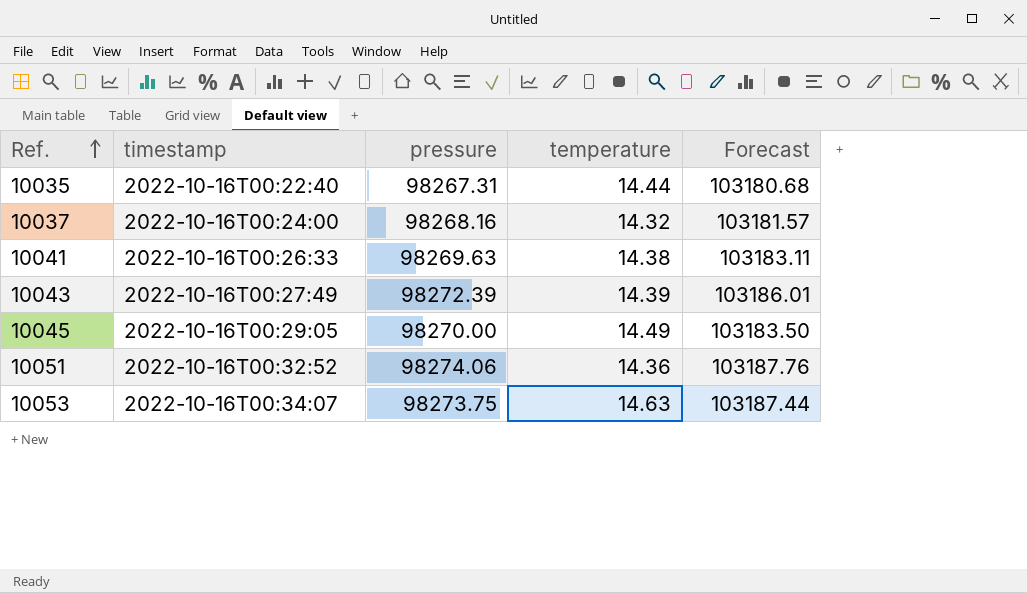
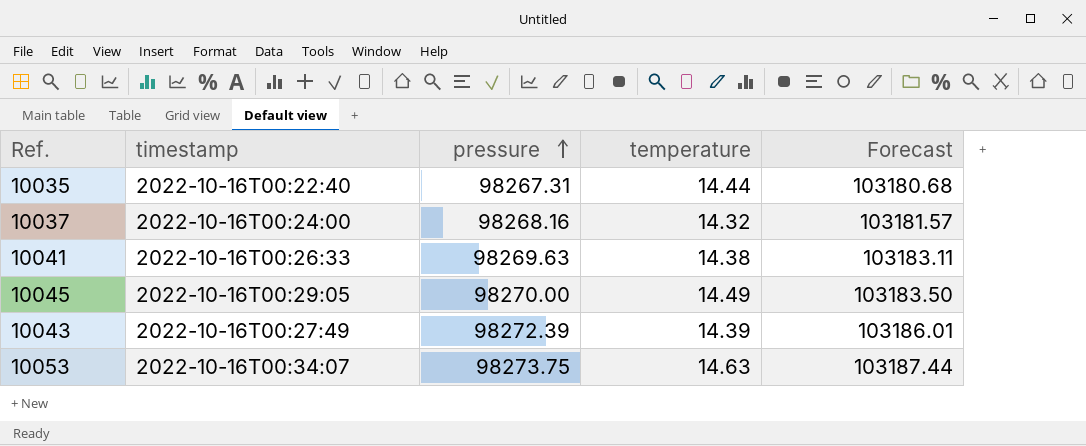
row order: Ref. ascending -> pressure ascending
row 10051: 2022-10-16T00:32:52 | 98274.06 | 14.36 | 103187.76 -> none

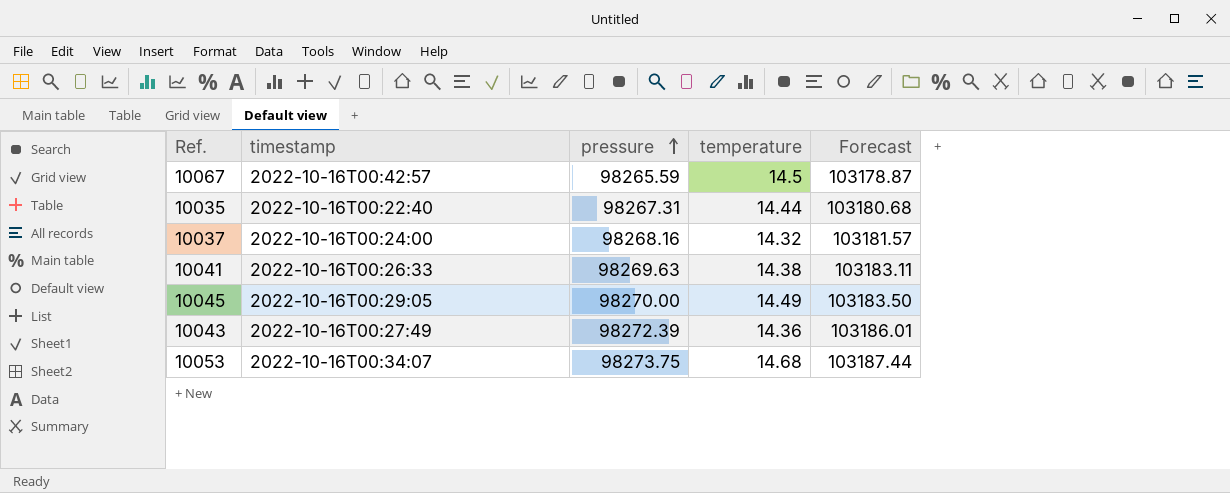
row 10067: none -> 2022-10-16T00:42:57 | 98265.59 | 14.5 | 103178.87
10043 | temperature: 14.39 -> 14.36
10053 | temperature: 14.63 -> 14.68

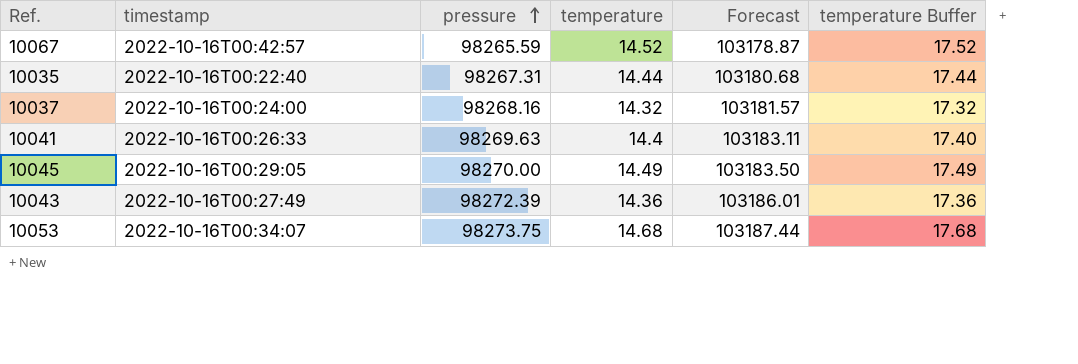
column temperature Buffer | formula: none -> [temperature] + 3
10067 | temperature: 14.5 -> 14.52
10041 | temperature: 14.38 -> 14.4

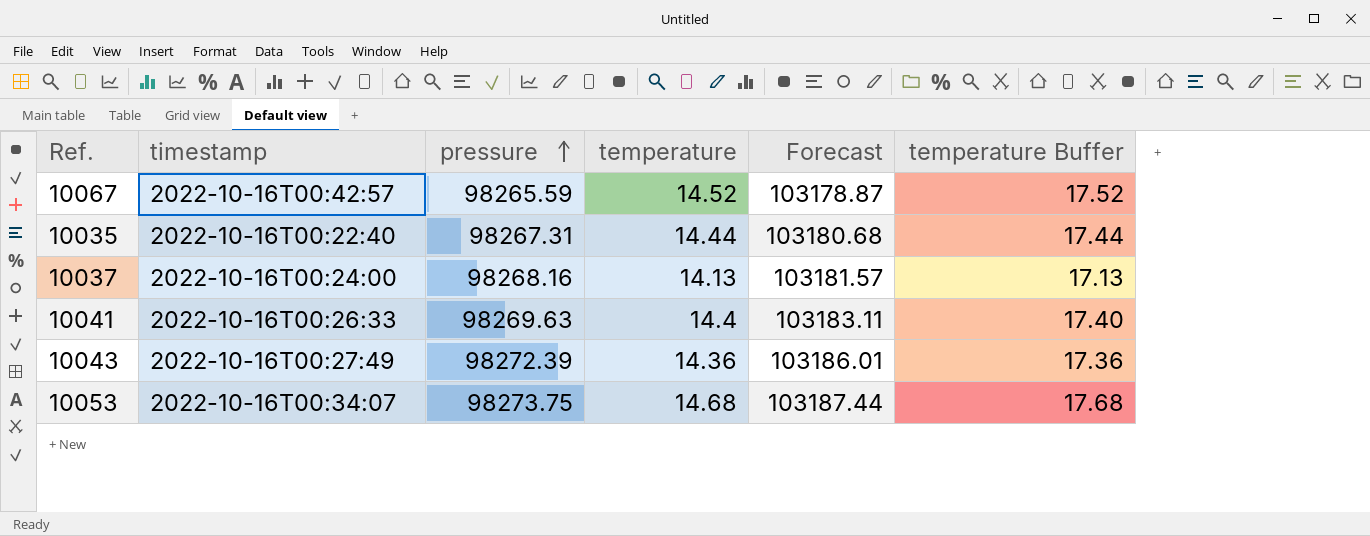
row 10045: 2022-10-16T00:29:05 | 98270.00 | 14.49 | 103183.50 | 17.49 -> none
10037 | temperature: 14.32 -> 14.13
10037 | temperature Buffer: 17.32 -> 17.13

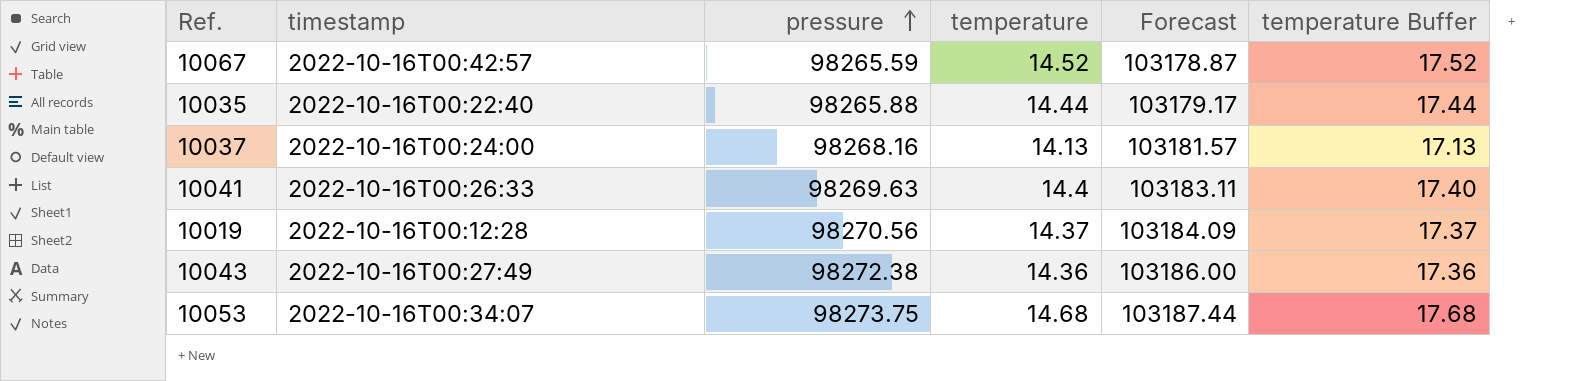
10035 | pressure: 98267.31 -> 98265.88
10035 | Forecast: 103180.68 -> 103179.17
row 10019: none -> 2022-10-16T00:12:28 | 98270.56 | 14.37 | 103184.09 | 17.37
10043 | pressure: 98272.39 -> 98272.38
10043 | Forecast: 103186.01 -> 103186.00

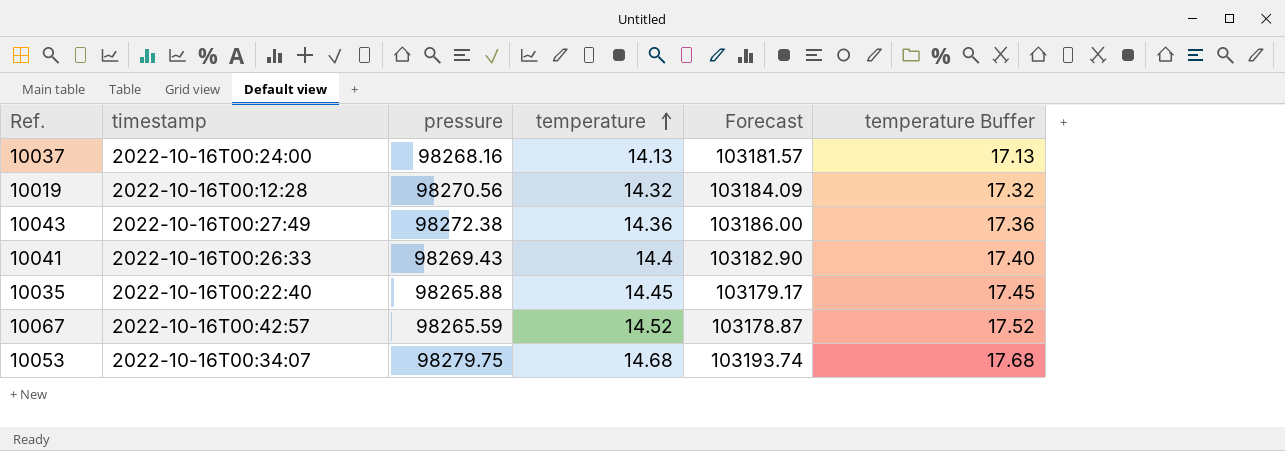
row order: pressure ascending -> temperature ascending
10019 | temperature: 14.37 -> 14.32
10019 | temperature Buffer: 17.37 -> 17.32
10041 | pressure: 98269.63 -> 98269.43
10041 | Forecast: 103183.11 -> 103182.90
10035 | temperature: 14.44 -> 14.45
10035 | temperature Buffer: 17.44 -> 17.45
10053 | pressure: 98273.75 -> 98279.75
10053 | Forecast: 103187.44 -> 103193.74

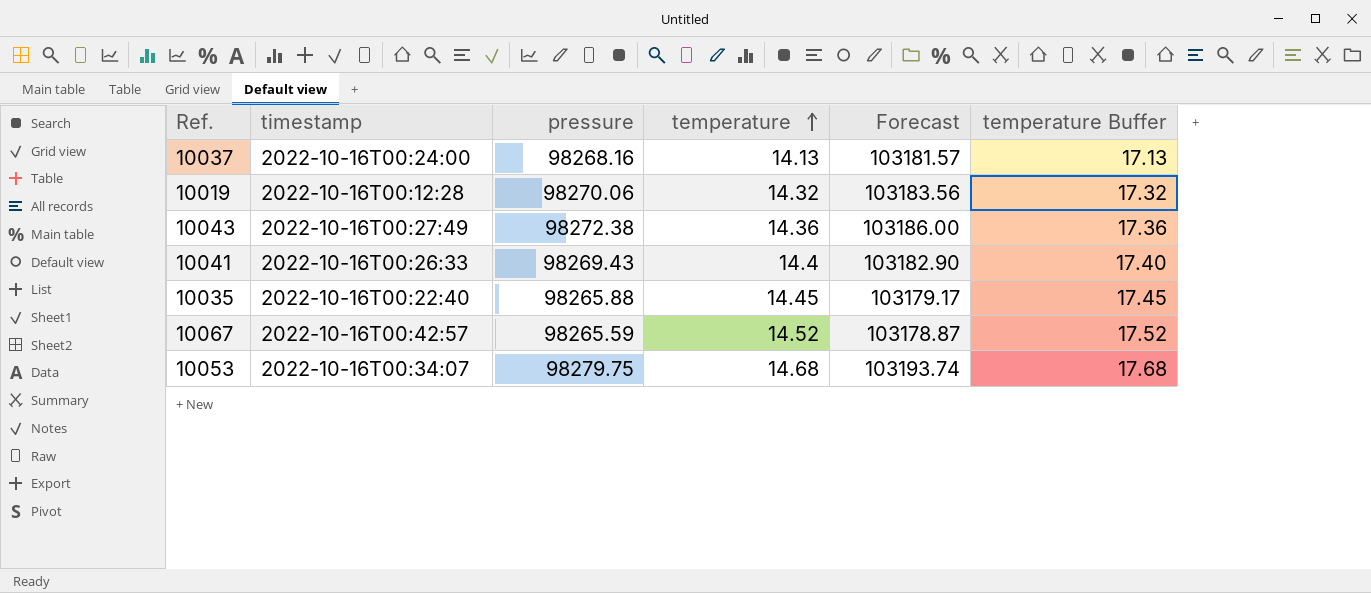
10019 | pressure: 98270.56 -> 98270.06
10019 | Forecast: 103184.09 -> 103183.56

